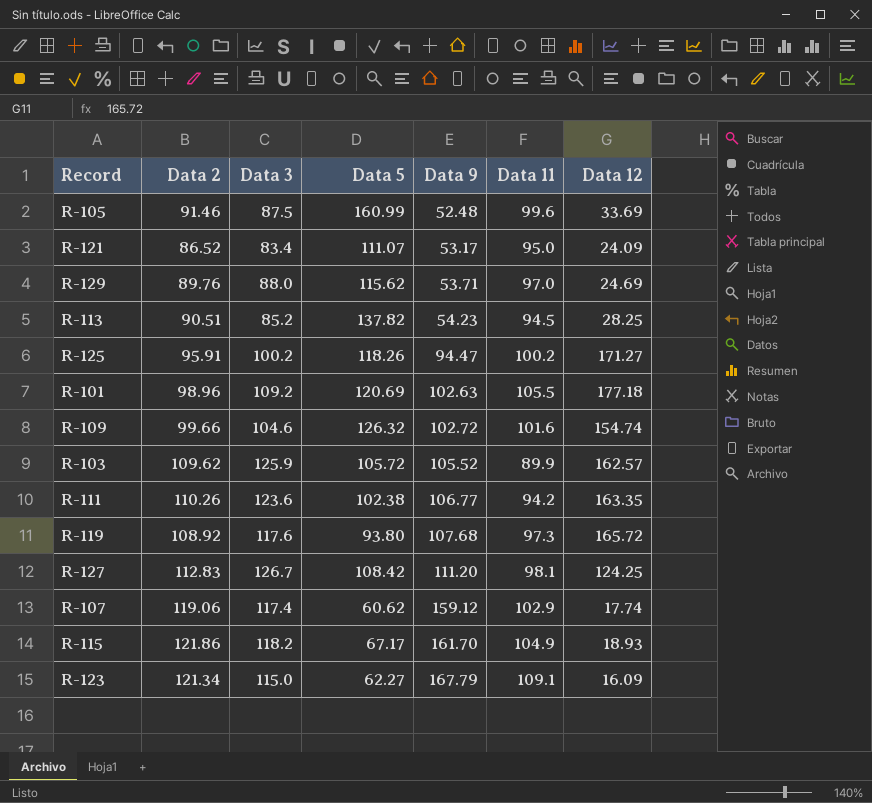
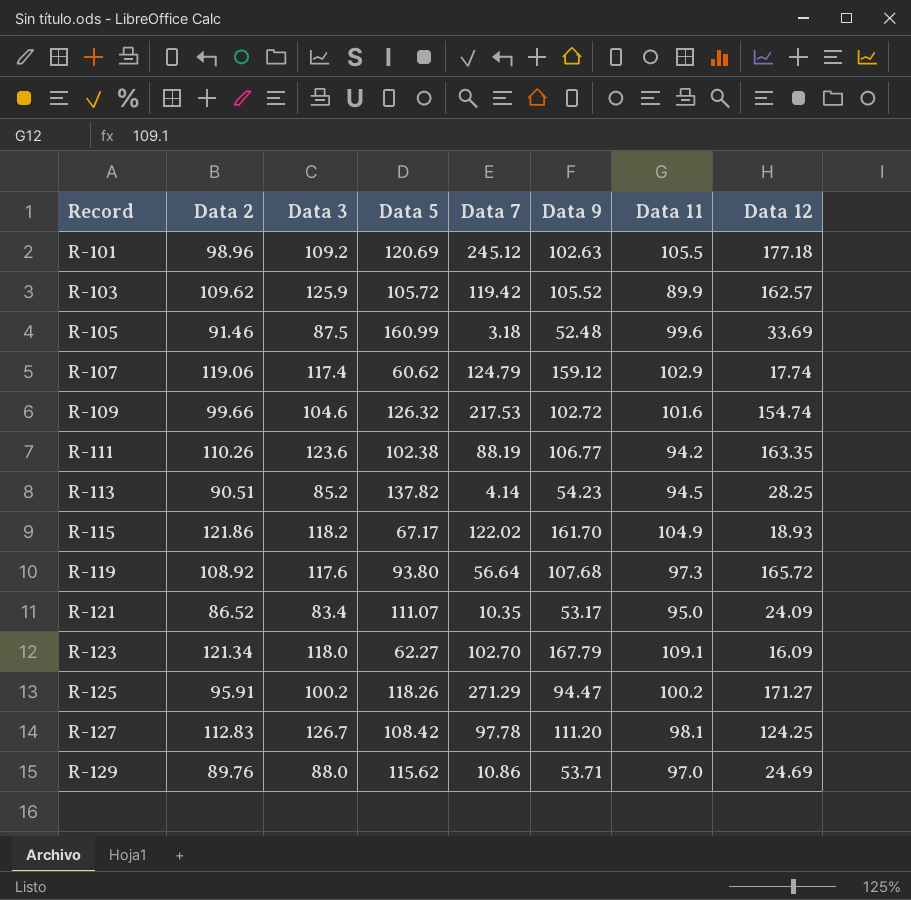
row order: Data 9 ascending -> Record ascending
column Data 7 | position: none -> 5
R-123 | Data 3: 115.0 -> 118.0

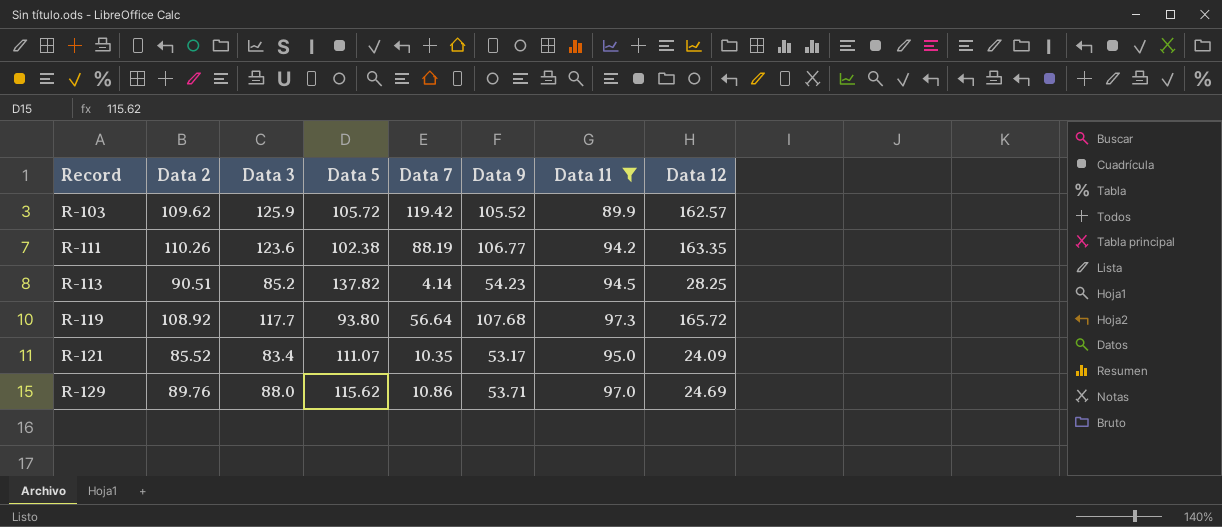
filter: none -> Data 11 <= 97.3
R-119 | Data 3: 117.6 -> 117.7
R-121 | Data 2: 86.52 -> 85.52

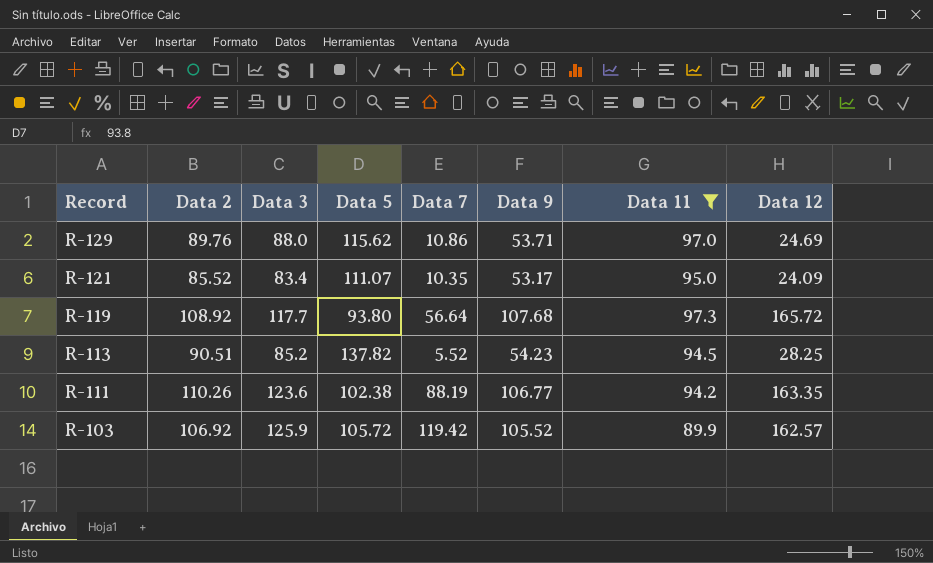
row order: Record ascending -> Record descending
R-113 | Data 7: 4.14 -> 5.52
R-103 | Data 2: 109.62 -> 106.92

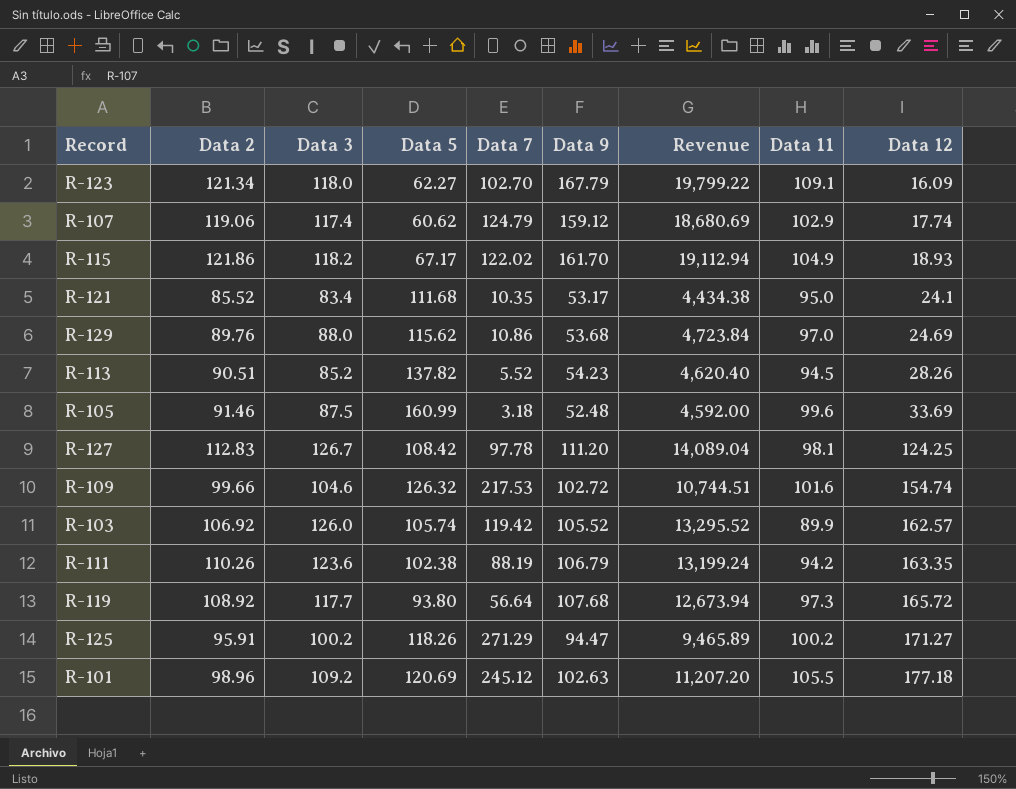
filter: Data 11 <= 97.3 -> none
row order: Record descending -> Data 12 ascending
column Revenue | formula: none -> [Data 3] * [Data 9]
R-121 | Data 5: 111.07 -> 111.68
R-121 | Data 12: 24.09 -> 24.1
R-129 | Data 9: 53.71 -> 53.68
R-113 | Data 12: 28.25 -> 28.26
R-103 | Data 3: 125.9 -> 126.0
R-103 | Data 5: 105.72 -> 105.74
R-111 | Data 9: 106.77 -> 106.79

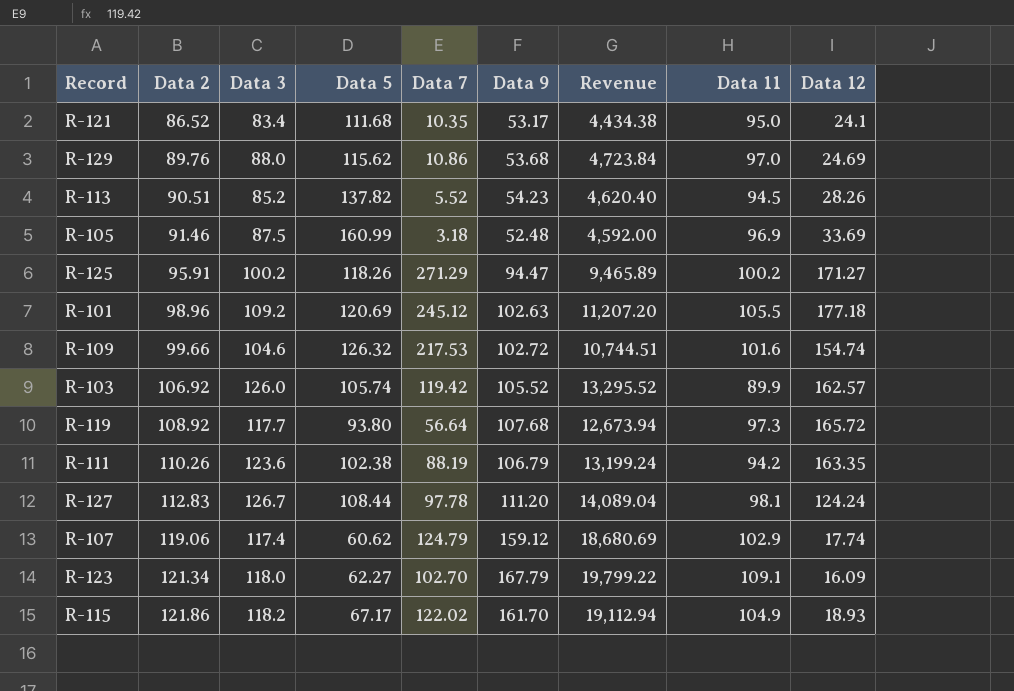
row order: Data 12 ascending -> Data 2 ascending
R-121 | Data 2: 85.52 -> 86.52
R-105 | Data 11: 99.6 -> 96.9
R-127 | Data 5: 108.42 -> 108.44
R-127 | Data 12: 124.25 -> 124.24

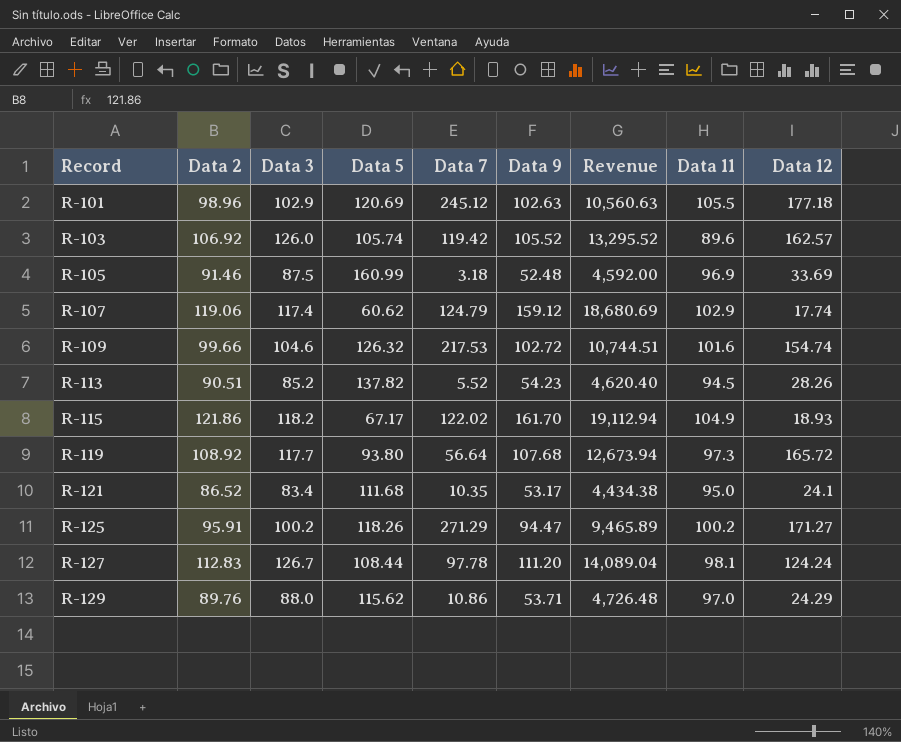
row order: Data 2 ascending -> Record ascending
row R-111: 110.26 | 123.6 | 102.38 | 88.19 | 106.79 | 13,199.24 | 94.2 | 163.35 -> none
row R-123: 121.34 | 118.0 | 62.27 | 102.70 | 167.79 | 19,799.22 | 109.1 | 16.09 -> none
R-101 | Data 3: 109.2 -> 102.9
R-101 | Revenue: 11,207.20 -> 10,560.63
R-103 | Data 11: 89.9 -> 89.6
R-129 | Data 9: 53.68 -> 53.71
R-129 | Revenue: 4,723.84 -> 4,726.48
R-129 | Data 12: 24.69 -> 24.29

